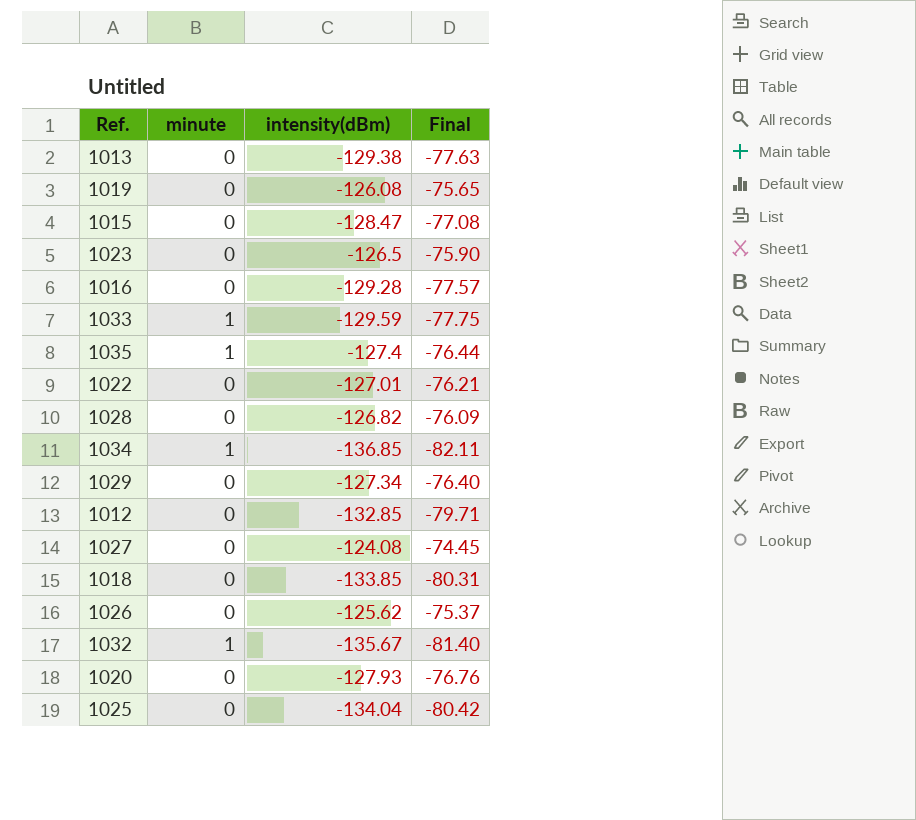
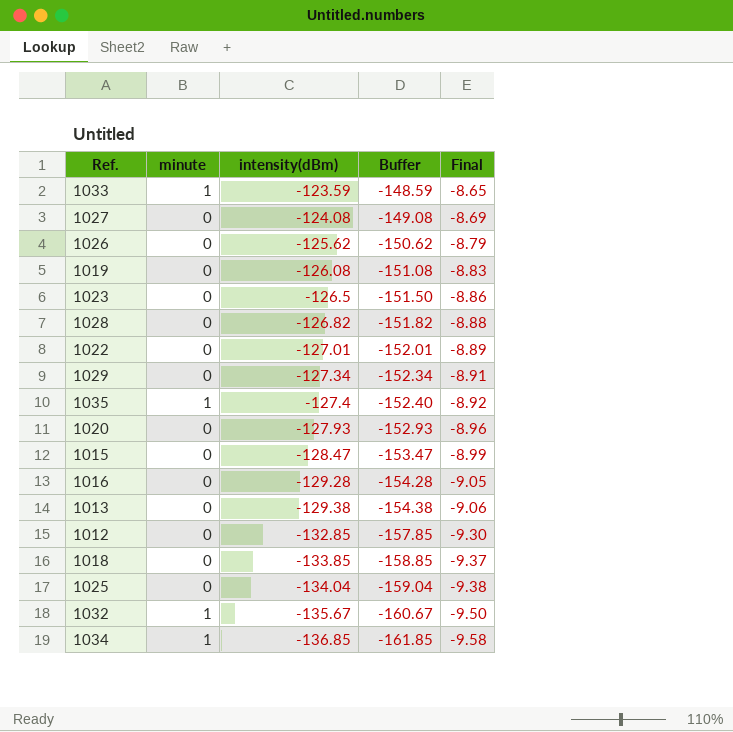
row order: none -> intensity(dBm) descending
column Buffer | formula: none -> [intensity(dBm)] - 25
column Final | formula: [intensity(dBm)] * 0.6 -> [intensity(dBm)] * 0.07
1033 | intensity(dBm): -129.59 -> -123.59

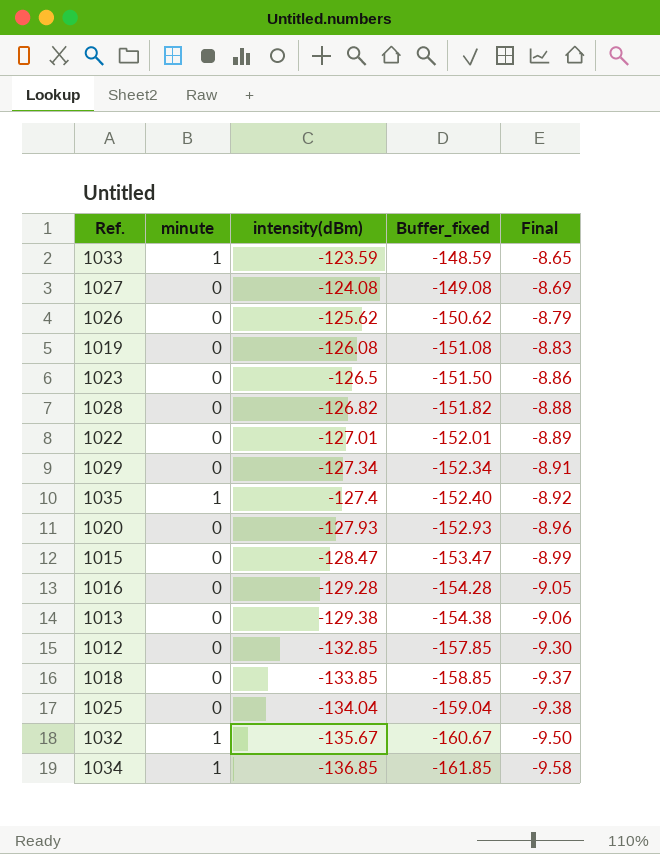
column name: Buffer -> Buffer_fixed

